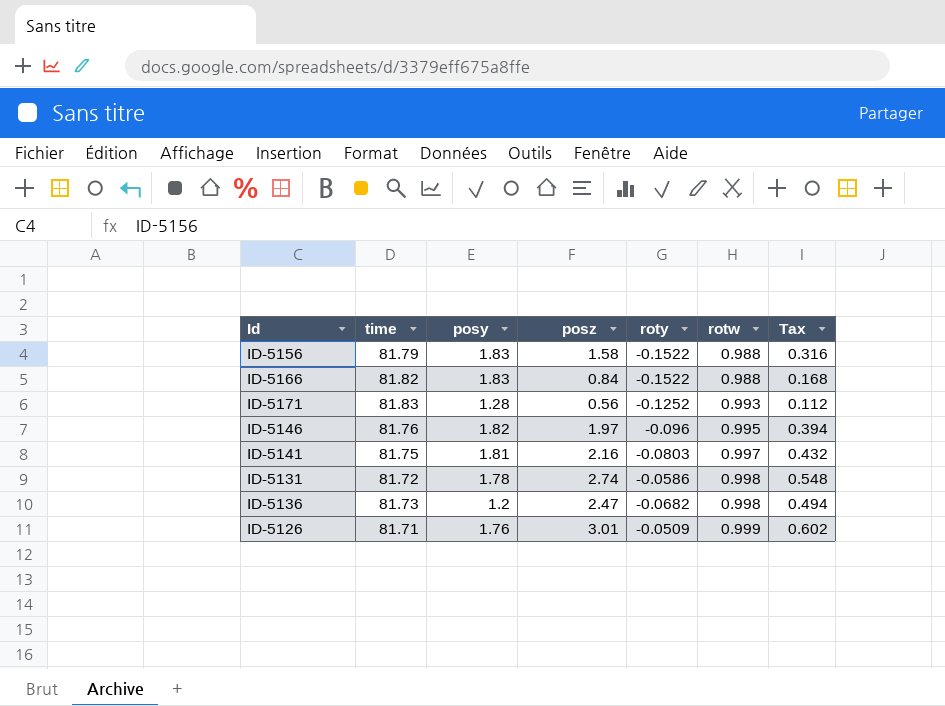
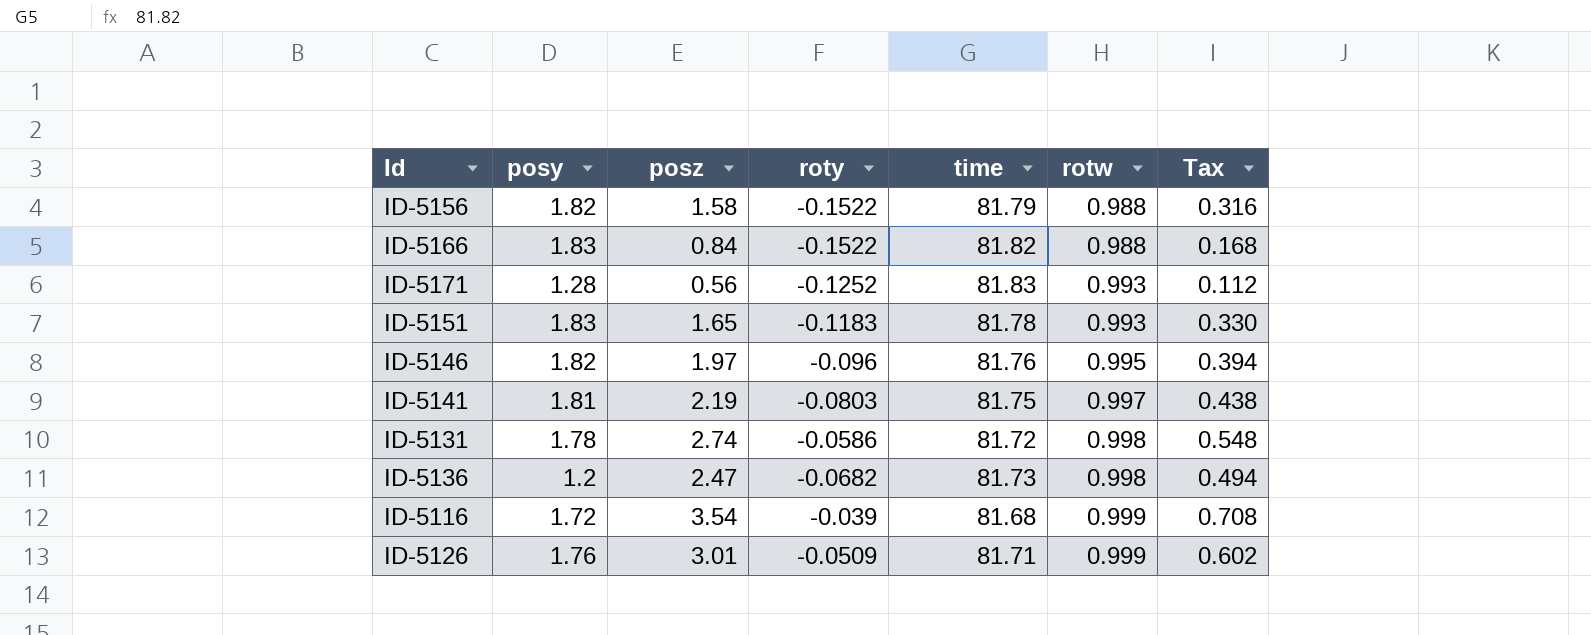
column time | position: 2 -> 5
ID-5156 | posy: 1.83 -> 1.82
row ID-5151: none -> 1.83 | 1.65 | -0.1183 | 81.78 | 0.993 | 0.330
ID-5141 | posz: 2.16 -> 2.19
ID-5141 | Tax: 0.432 -> 0.438
row ID-5116: none -> 1.72 | 3.54 | -0.039 | 81.68 | 0.999 | 0.708

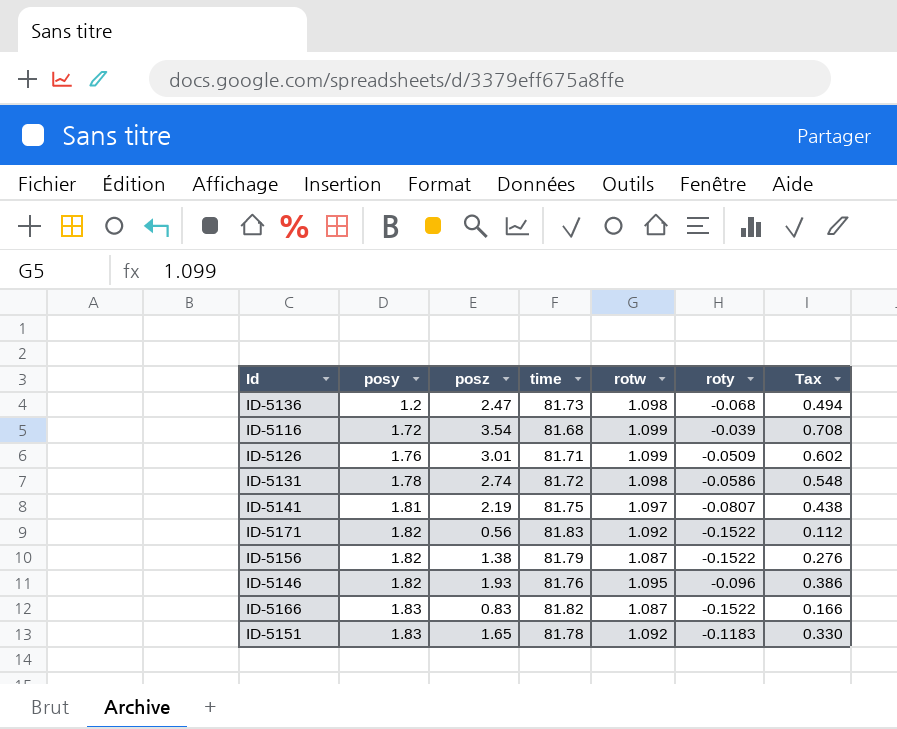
row order: rotw ascending -> posy ascending
column roty | position: 4 -> 6
ID-5136 | rotw: 0.998 -> 1.098
ID-5136 | roty: -0.0682 -> -0.068
ID-5116 | rotw: 0.999 -> 1.099
ID-5126 | rotw: 0.999 -> 1.099
ID-5131 | rotw: 0.998 -> 1.098
ID-5141 | rotw: 0.997 -> 1.097
ID-5141 | roty: -0.0803 -> -0.0807
ID-5171 | posy: 1.28 -> 1.82
ID-5171 | rotw: 0.993 -> 1.092
ID-5171 | roty: -0.1252 -> -0.1522
ID-5156 | posz: 1.58 -> 1.38
ID-5156 | rotw: 0.988 -> 1.087
ID-5156 | Tax: 0.316 -> 0.276
ID-5146 | posz: 1.97 -> 1.93
ID-5146 | rotw: 0.995 -> 1.095
ID-5146 | Tax: 0.394 -> 0.386
ID-5166 | posz: 0.84 -> 0.83
ID-5166 | rotw: 0.988 -> 1.087
ID-5166 | Tax: 0.168 -> 0.166
ID-5151 | rotw: 0.993 -> 1.092

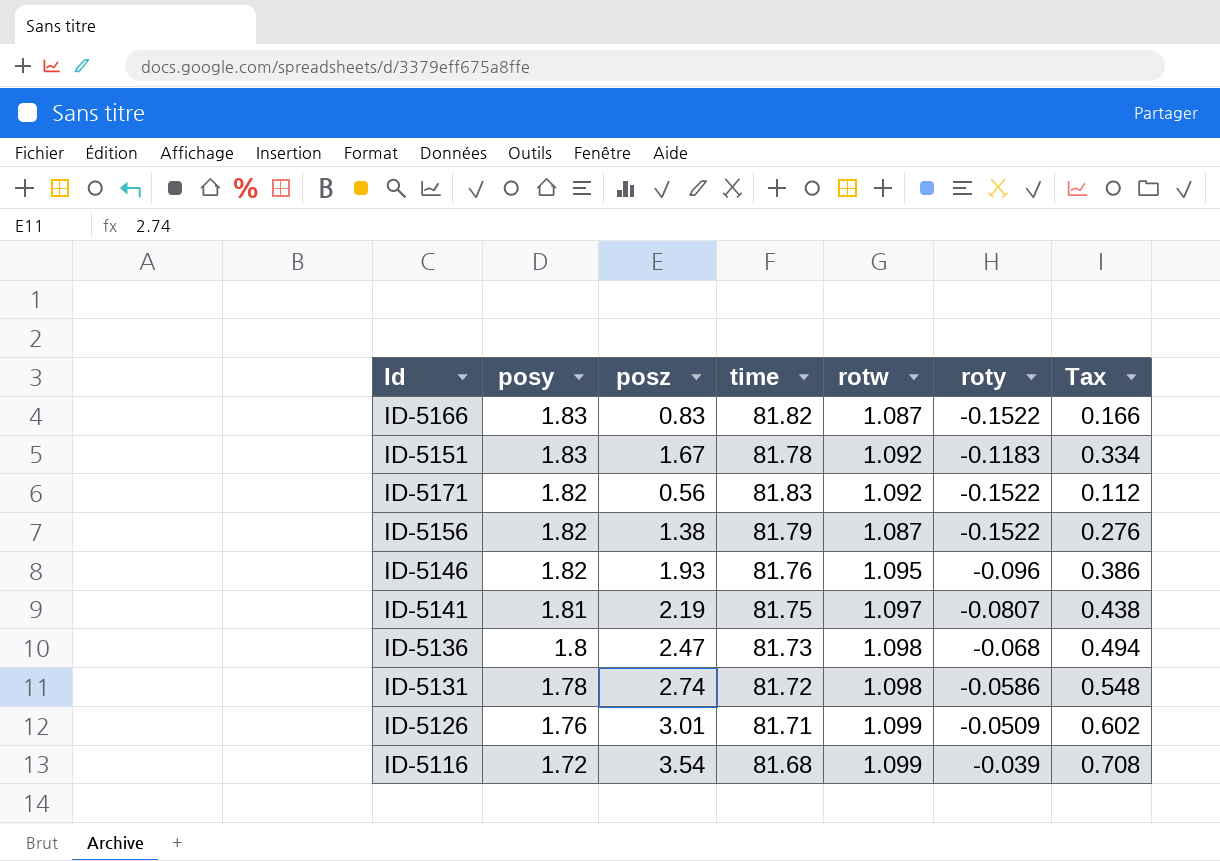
row order: posy ascending -> posy descending
ID-5151 | posz: 1.65 -> 1.67
ID-5151 | Tax: 0.330 -> 0.334
ID-5136 | posy: 1.2 -> 1.8

